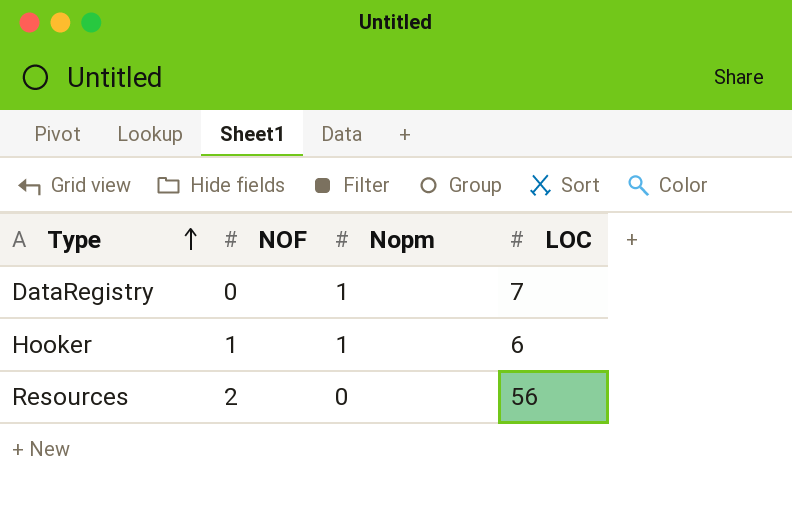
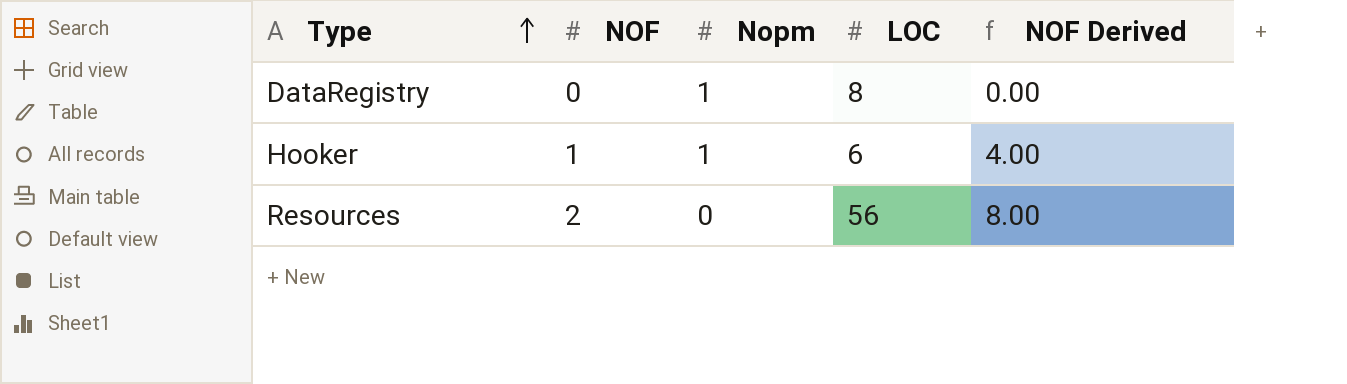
column NOF Derived | formula: none -> [NOF] * 4
DataRegistry | LOC: 7 -> 8

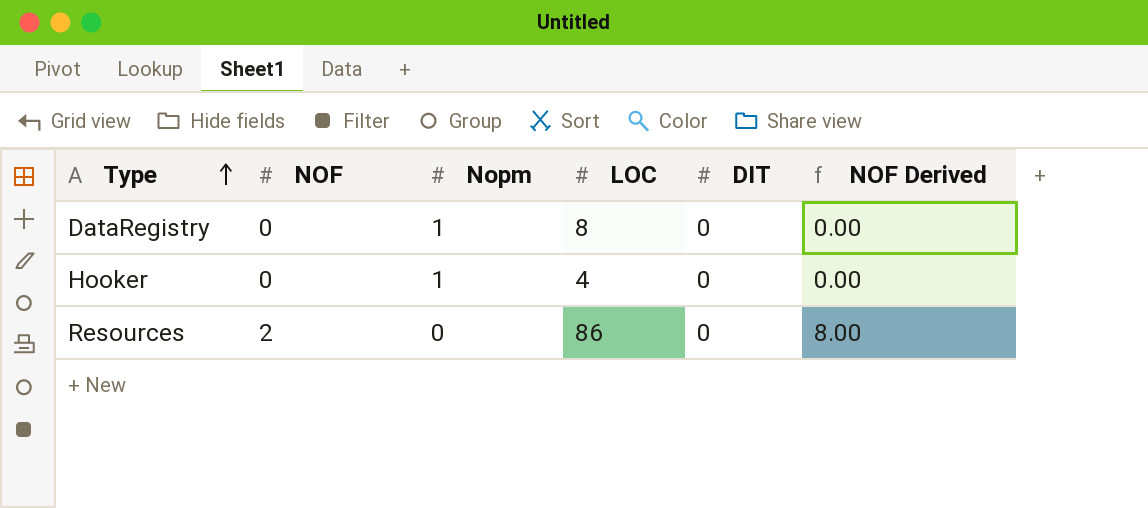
column DIT | position: none -> 5
Hooker | NOF: 1 -> 0
Hooker | LOC: 6 -> 4
Hooker | NOF Derived: 4.00 -> 0.00
Resources | LOC: 56 -> 86

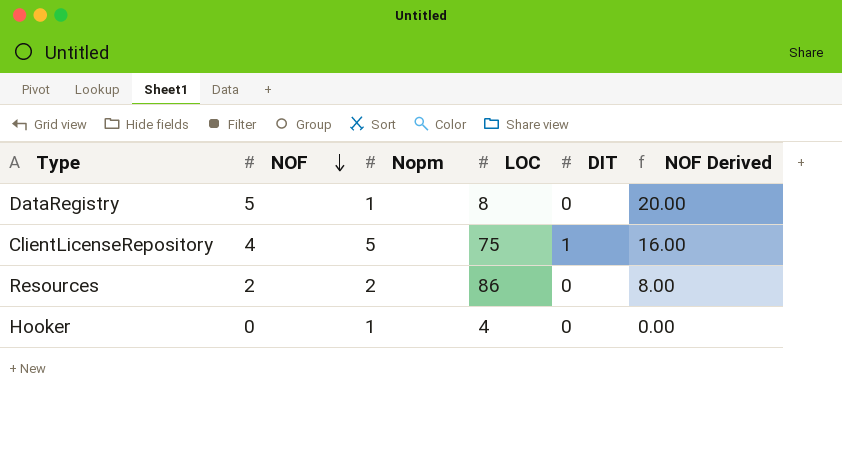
row order: Type ascending -> NOF descending
DataRegistry | NOF: 0 -> 5
DataRegistry | NOF Derived: 0.00 -> 20.00
row ClientLicenseRepository: none -> 4 | 5 | 75 | 1 | 16.00
Resources | Nopm: 0 -> 2

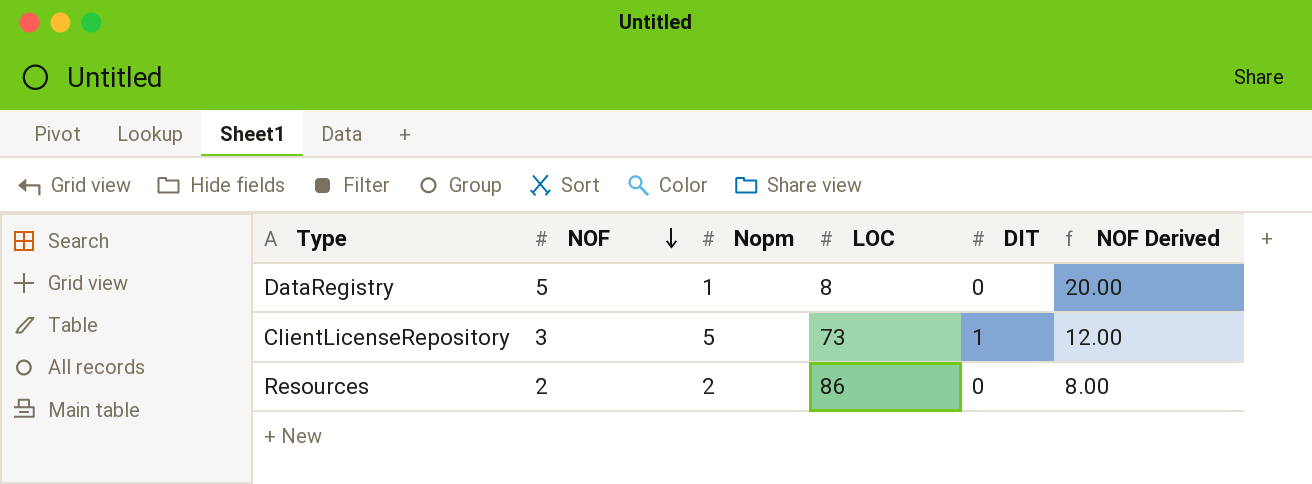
row Hooker: 0 | 1 | 4 | 0 | 0.00 -> none
ClientLicenseRepository | NOF: 4 -> 3
ClientLicenseRepository | LOC: 75 -> 73
ClientLicenseRepository | NOF Derived: 16.00 -> 12.00

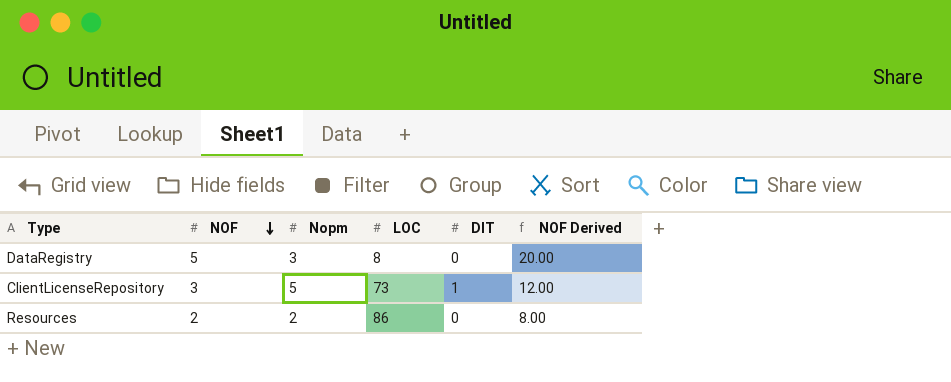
DataRegistry | Nopm: 1 -> 3

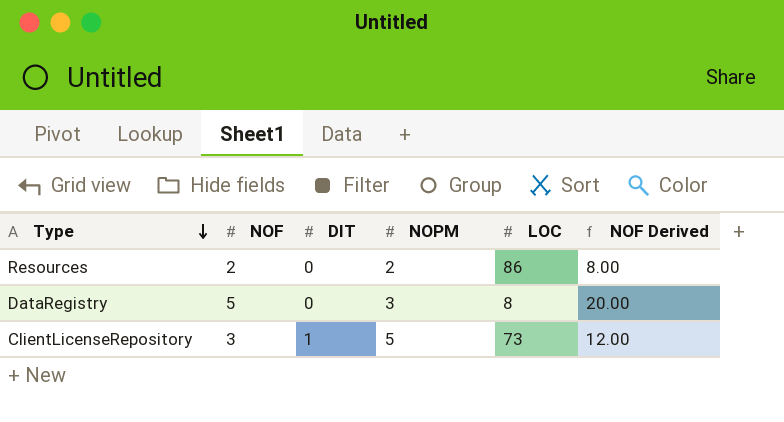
row order: NOF descending -> Type descending
column DIT | position: 5 -> 3
column name: Nopm -> NOPM

